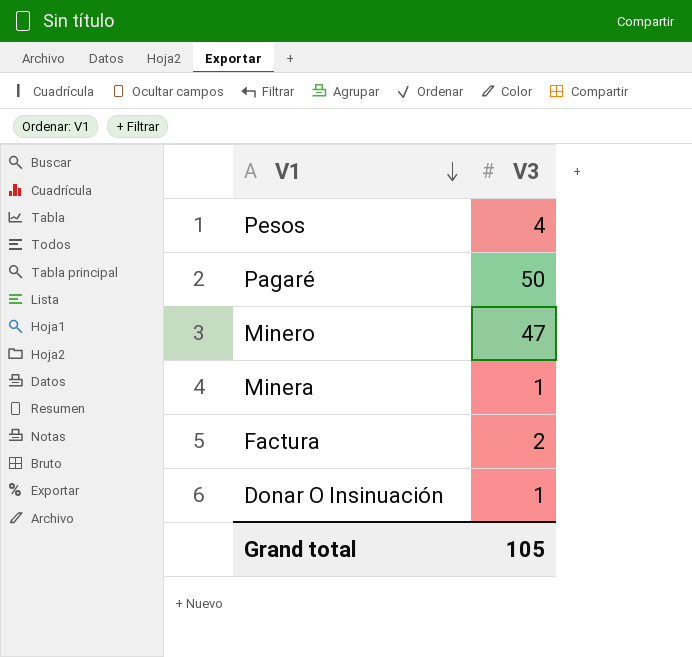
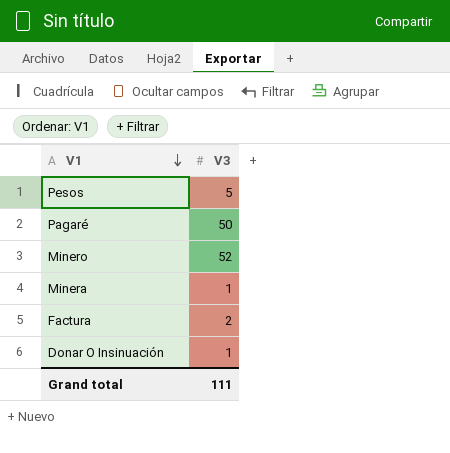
Pesos | V3: 4 -> 5
Minero | V3: 47 -> 52
Grand total | V3: 105 -> 111

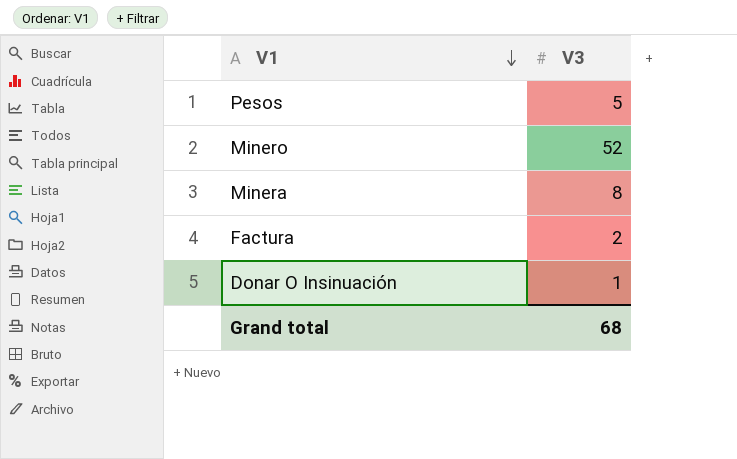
row Pagaré: 50 -> none
Minera | V3: 1 -> 8
Grand total | V3: 111 -> 68

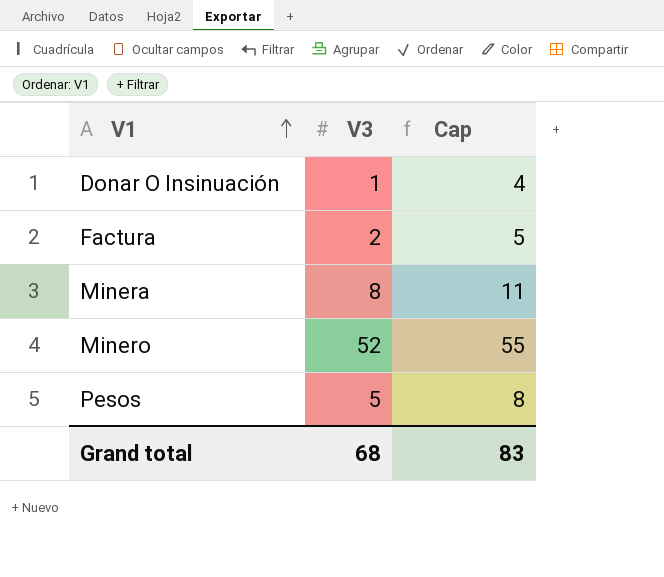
row order: V1 descending -> V1 ascending
column Cap | formula: none -> [V3] + 3

